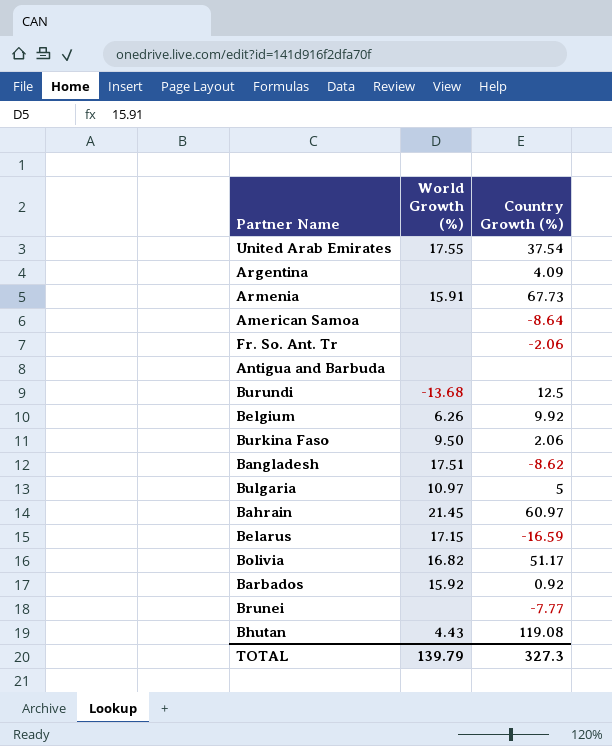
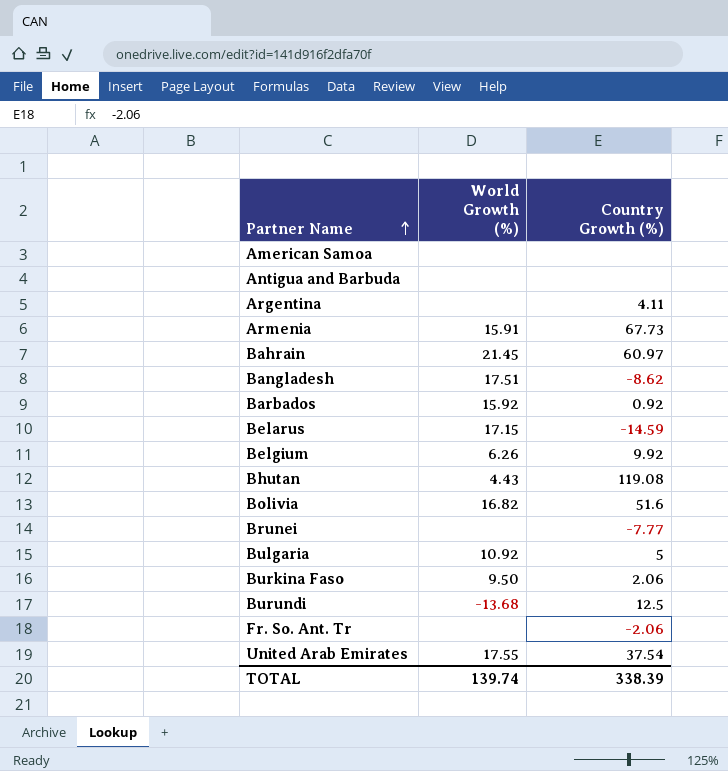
row order: none -> Partner Name ascending
American Samoa | Country Growth (%): -8.64 -> none
Argentina | Country Growth (%): 4.09 -> 4.11
Belarus | Country Growth (%): -16.59 -> -14.59
Bolivia | Country Growth (%): 51.17 -> 51.6
Bulgaria | World Growth (%): 10.97 -> 10.92
TOTAL | World Growth (%): 139.79 -> 139.74
TOTAL | Country Growth (%): 327.3 -> 338.39

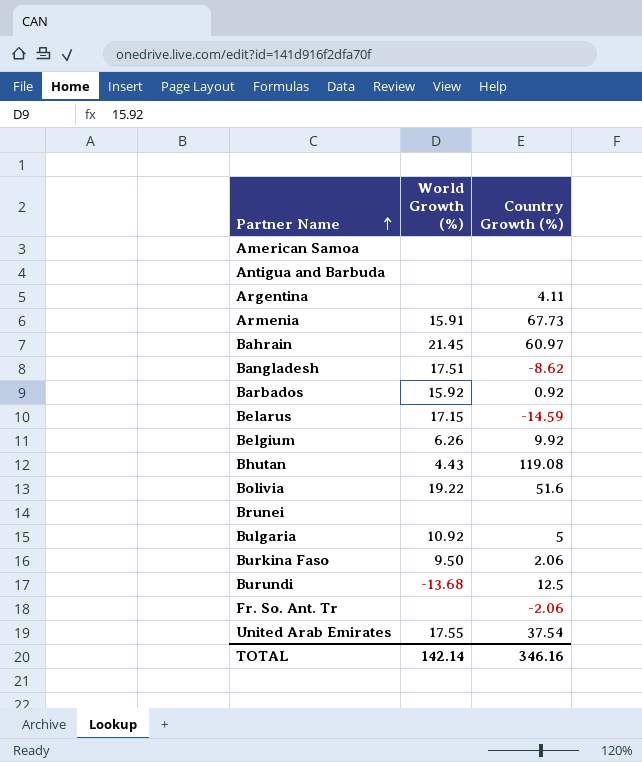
Bolivia | World Growth (%): 16.82 -> 19.22
Brunei | Country Growth (%): -7.77 -> none
TOTAL | World Growth (%): 139.74 -> 142.14
TOTAL | Country Growth (%): 338.39 -> 346.16

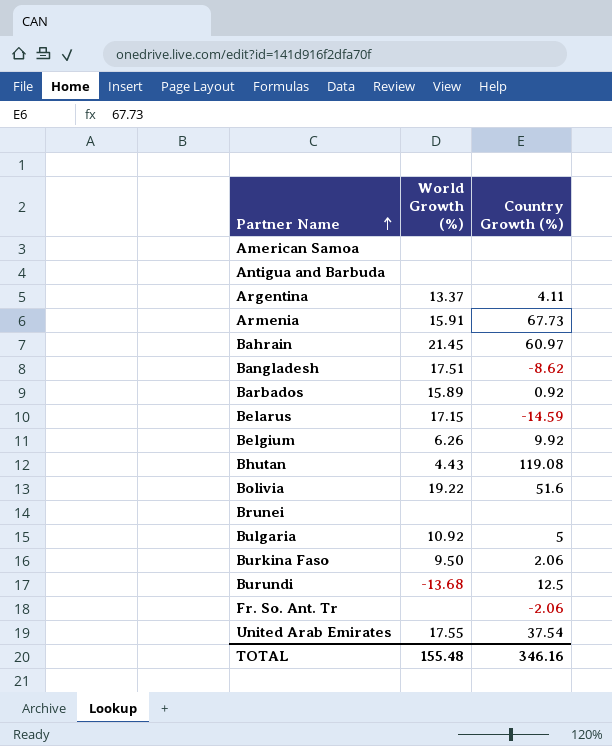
Argentina | World Growth (%): none -> 13.37
Barbados | World Growth (%): 15.92 -> 15.89
TOTAL | World Growth (%): 142.14 -> 155.48

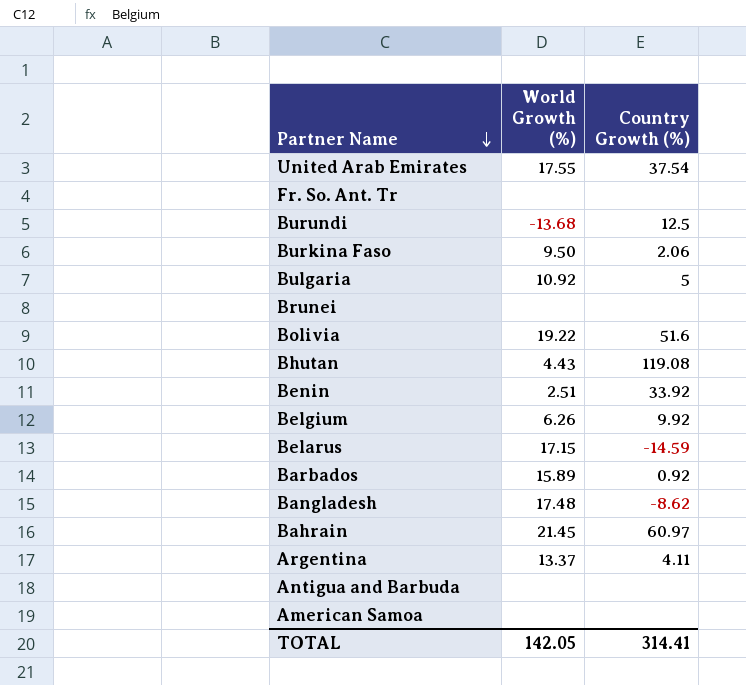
row order: Partner Name ascending -> Partner Name descending
row Armenia: 15.91 | 67.73 -> none
Fr. So. Ant. Tr | Country Growth (%): -2.06 -> none
row Benin: none -> 2.51 | 33.92
Bangladesh | World Growth (%): 17.51 -> 17.48
TOTAL | World Growth (%): 155.48 -> 142.05
TOTAL | Country Growth (%): 346.16 -> 314.41

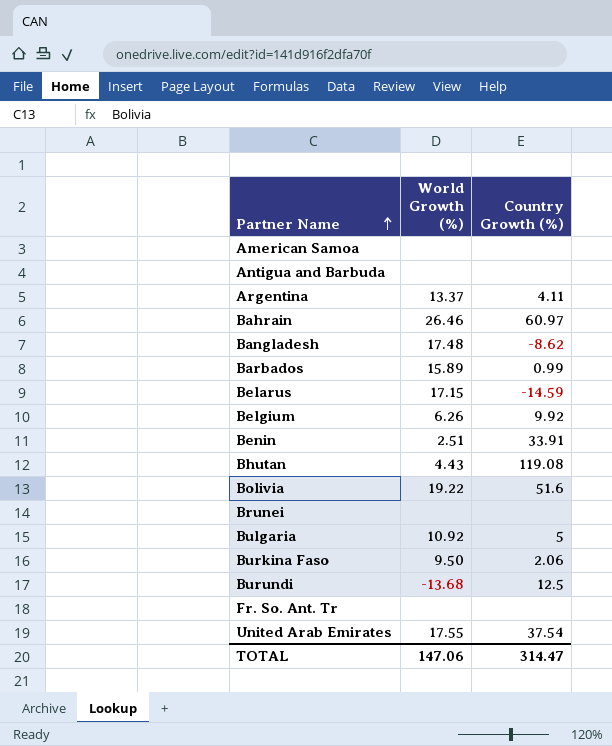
row order: Partner Name descending -> Partner Name ascending
Bahrain | World Growth (%): 21.45 -> 26.46
Barbados | Country Growth (%): 0.92 -> 0.99
Benin | Country Growth (%): 33.92 -> 33.91
TOTAL | World Growth (%): 142.05 -> 147.06
TOTAL | Country Growth (%): 314.41 -> 314.47

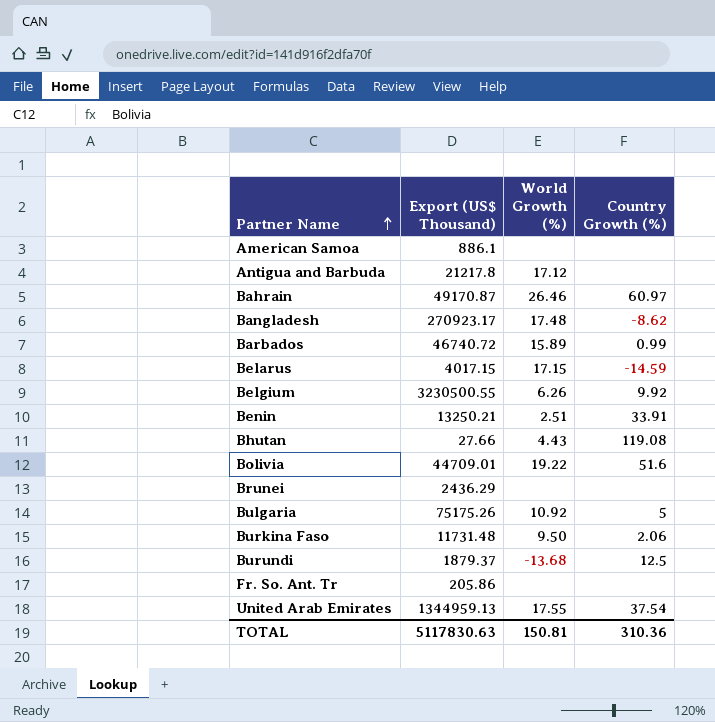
column Export (US$ Thousand) | position: none -> 2
row Argentina: 13.37 | 4.11 -> none
Antigua and Barbuda | World Growth (%): none -> 17.12
TOTAL | World Growth (%): 147.06 -> 150.81
TOTAL | Country Growth (%): 314.47 -> 310.36

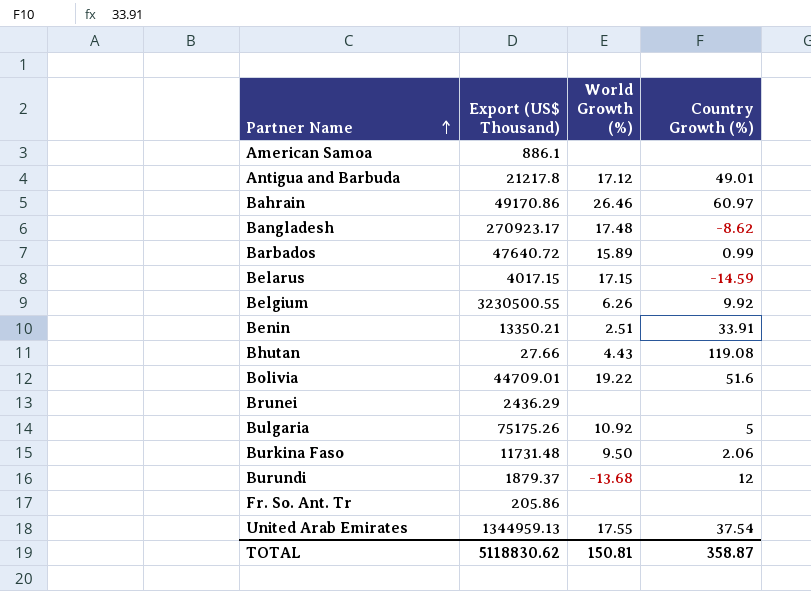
Antigua and Barbuda | Country Growth (%): none -> 49.01
Bahrain | Export (US$ Thousand): 49170.87 -> 49170.86
Barbados | Export (US$ Thousand): 46740.72 -> 47640.72
Benin | Export (US$ Thousand): 13250.21 -> 13350.21
Burundi | Country Growth (%): 12.5 -> 12
TOTAL | Export (US$ Thousand): 5117830.63 -> 5118830.62
TOTAL | Country Growth (%): 310.36 -> 358.87

